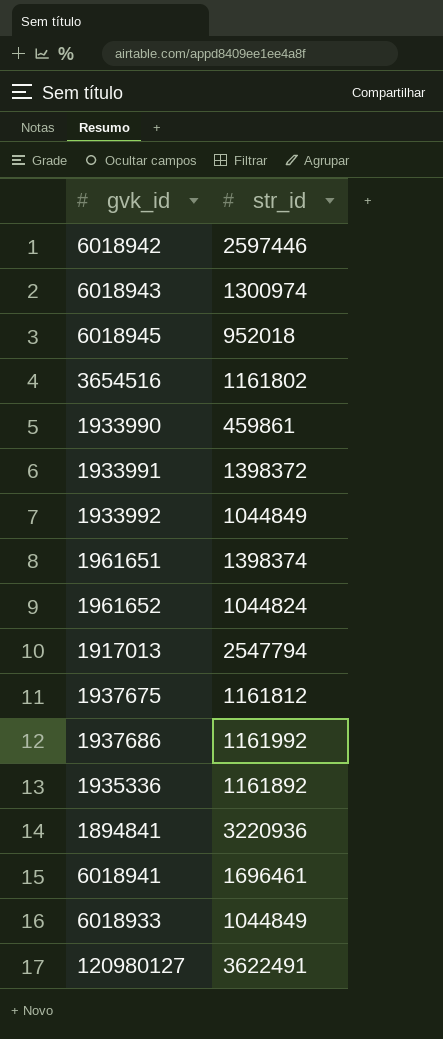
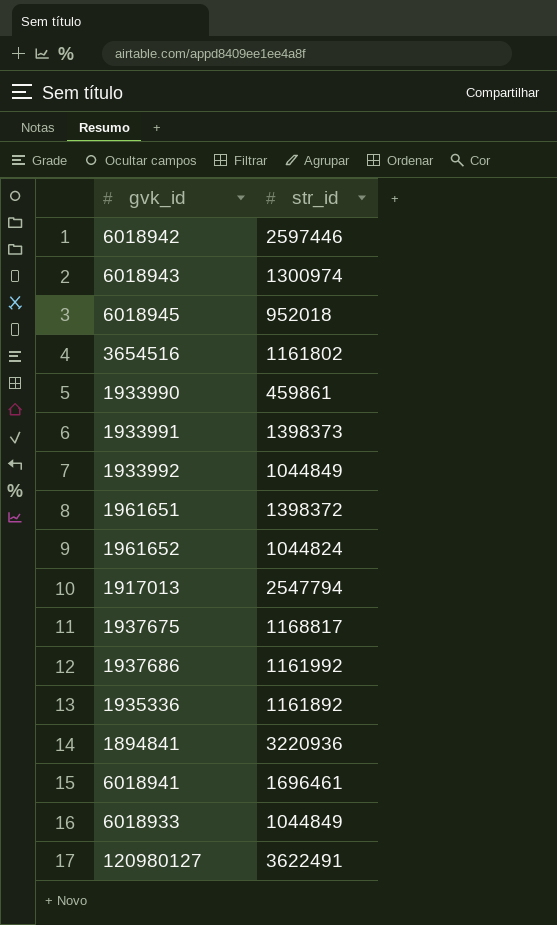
1933991 | str_id: 1398372 -> 1398373
1961651 | str_id: 1398374 -> 1398372
1937675 | str_id: 1161812 -> 1168817

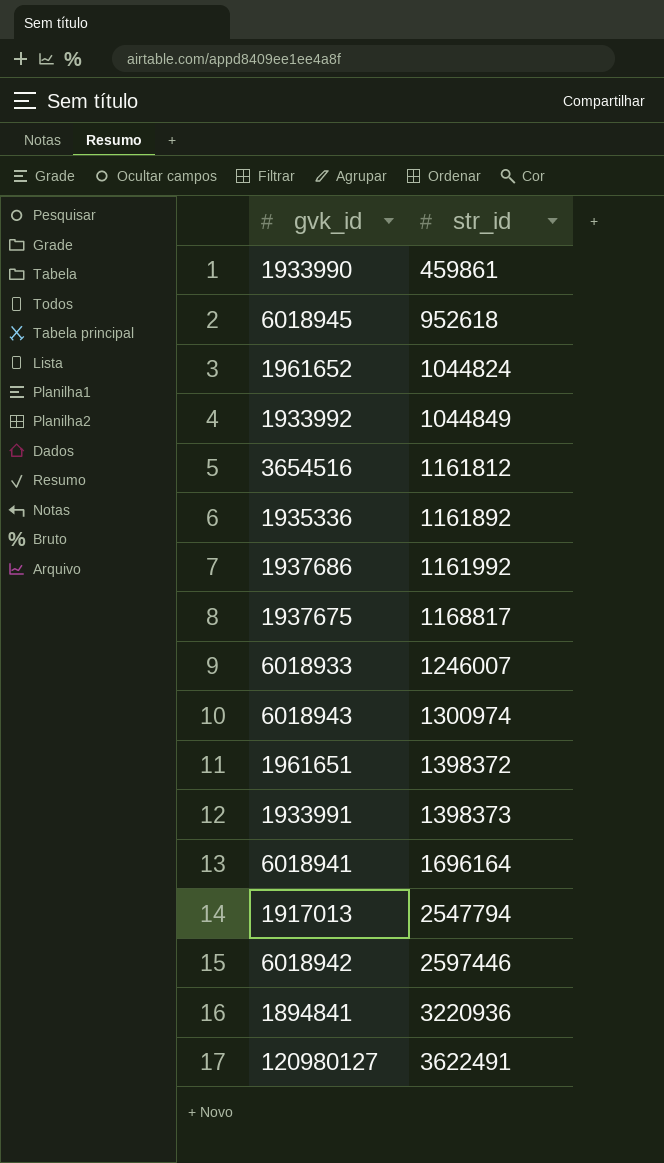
row order: none -> str_id ascending
6018945 | str_id: 952018 -> 952618
3654516 | str_id: 1161802 -> 1161812
6018933 | str_id: 1044849 -> 1246007
6018941 | str_id: 1696461 -> 1696164

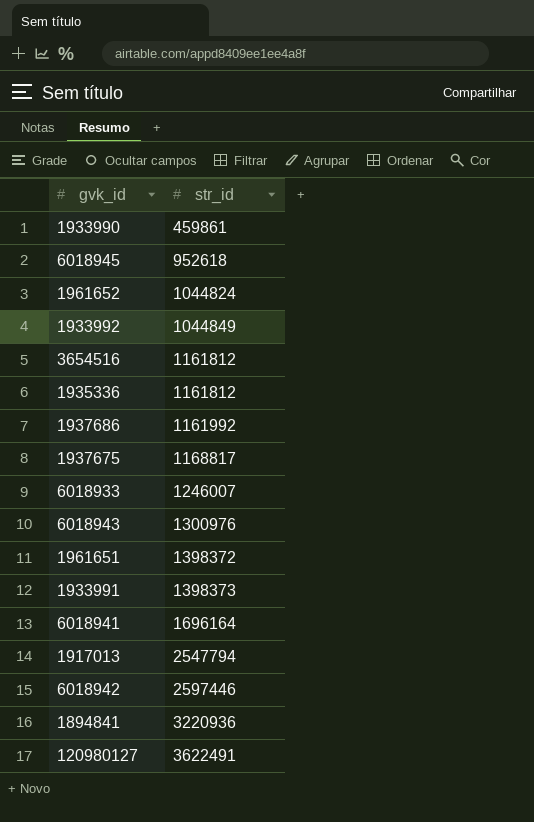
1935336 | str_id: 1161892 -> 1161812
6018943 | str_id: 1300974 -> 1300976

